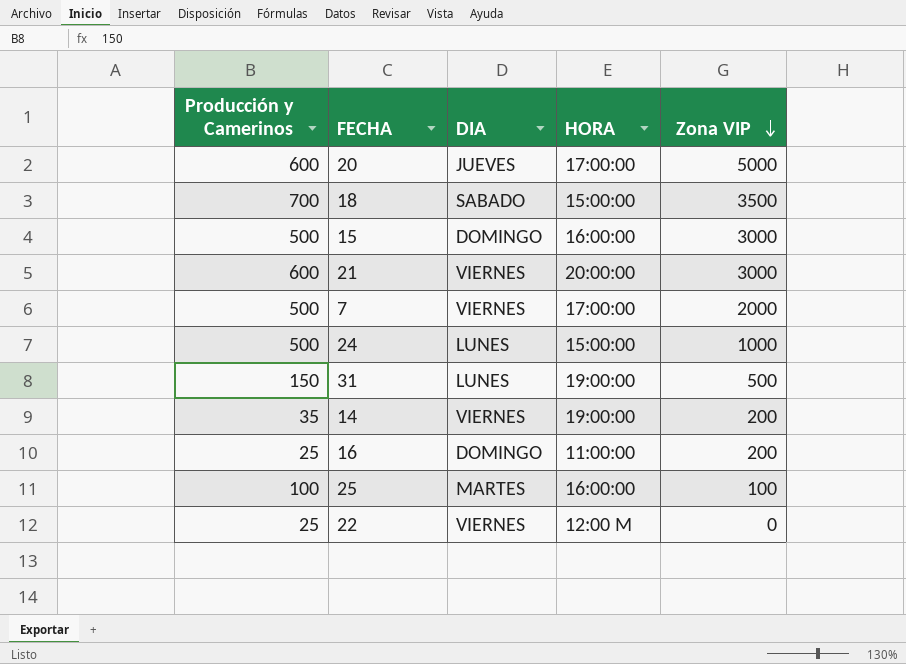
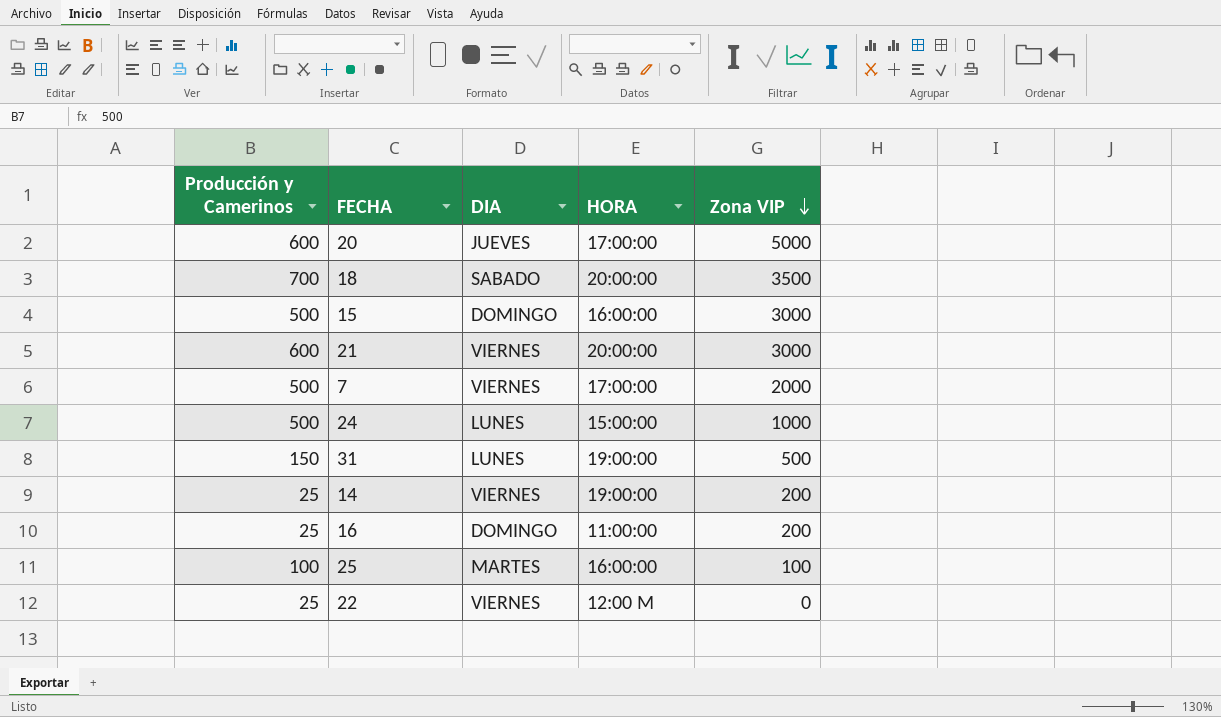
18 | HORA: 15:00:00 -> 20:00:00
14 | Producción y Camerinos: 35 -> 25

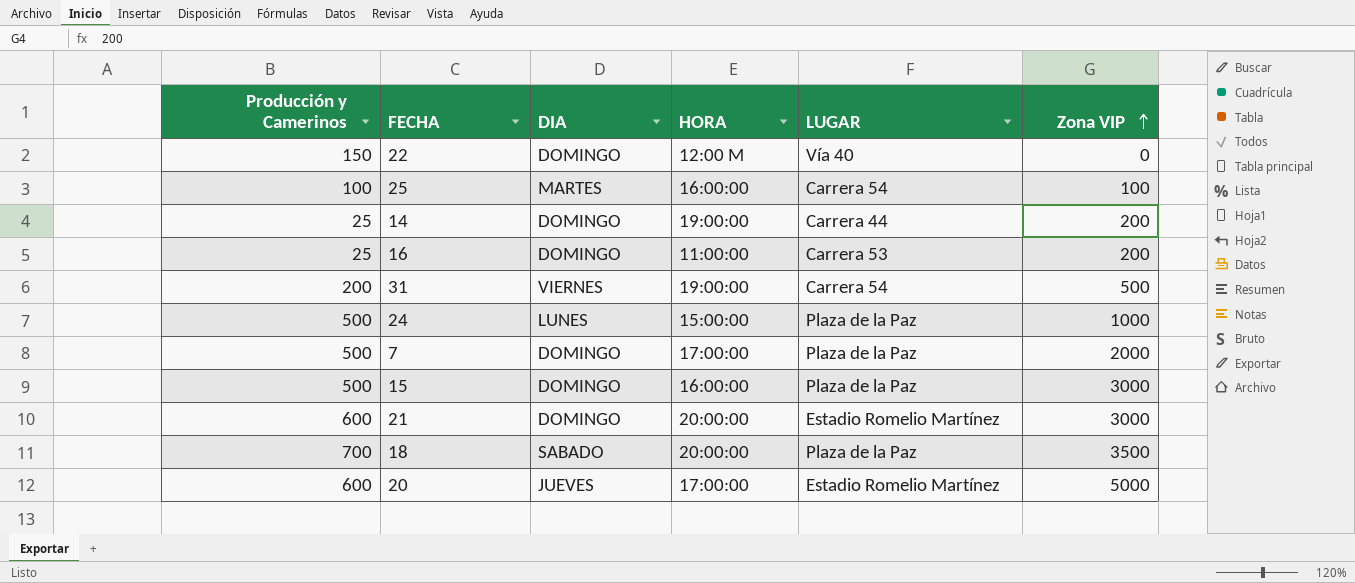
row order: Zona VIP descending -> Zona VIP ascending
column LUGAR | position: none -> 5
22 | Producción y Camerinos: 25 -> 150
22 | DIA: VIERNES -> DOMINGO
14 | DIA: VIERNES -> DOMINGO
31 | Producción y Camerinos: 150 -> 200
31 | DIA: LUNES -> VIERNES
7 | DIA: VIERNES -> DOMINGO
21 | DIA: VIERNES -> DOMINGO

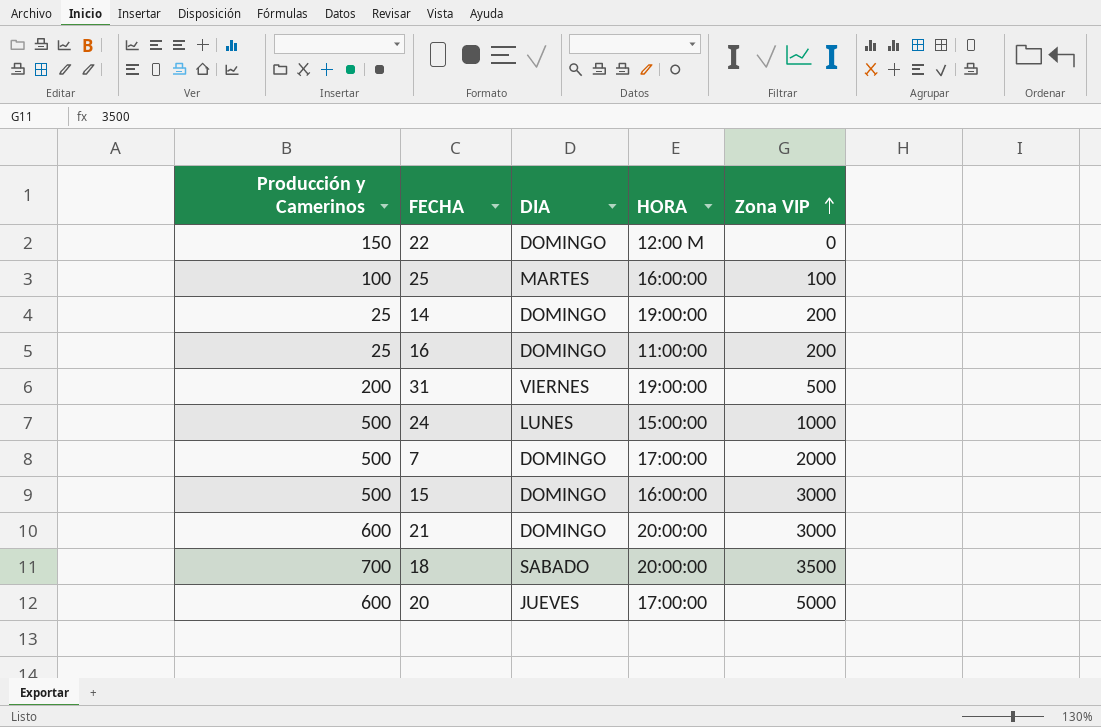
column LUGAR | position: 5 -> none

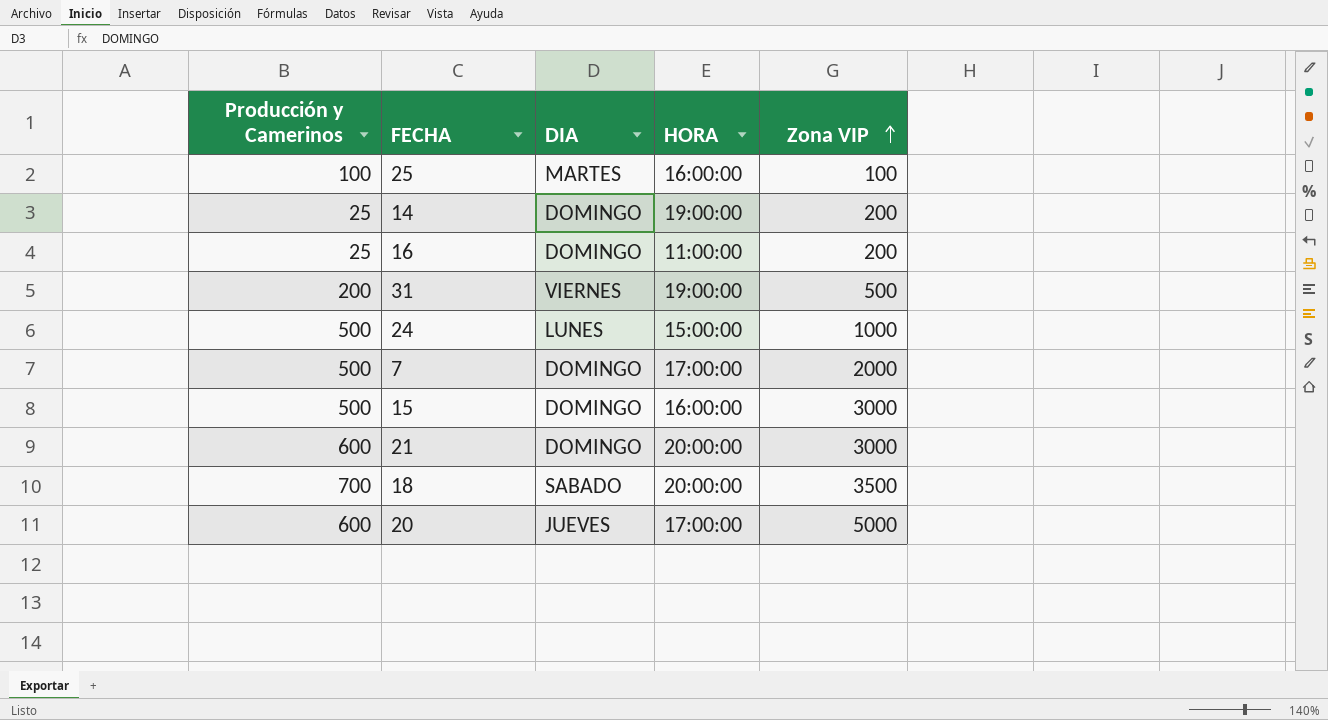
row 22: 150 | DOMINGO | 12:00 M | 0 -> none

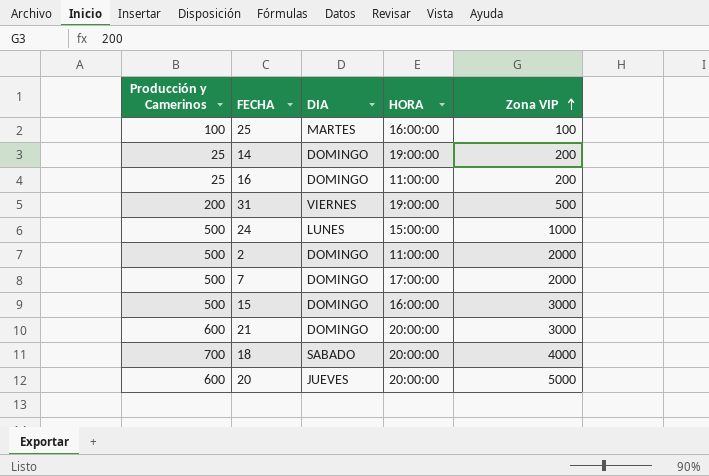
row 2: none -> 500 | DOMINGO | 11:00:00 | 2000
18 | Zona VIP: 3500 -> 4000
20 | HORA: 17:00:00 -> 20:00:00

